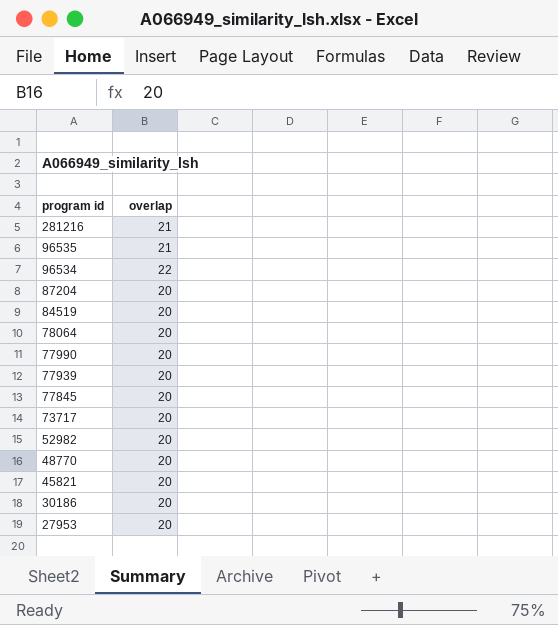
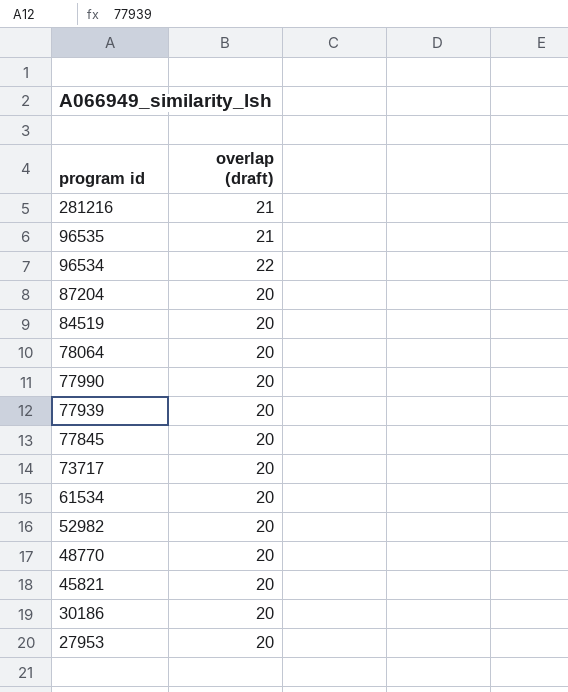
column name: overlap -> overlap (draft)
row 61534: none -> 20

